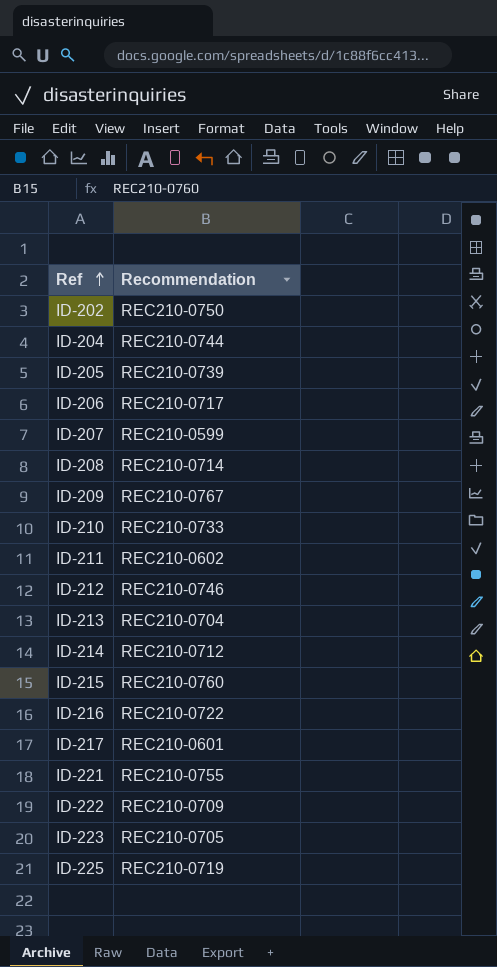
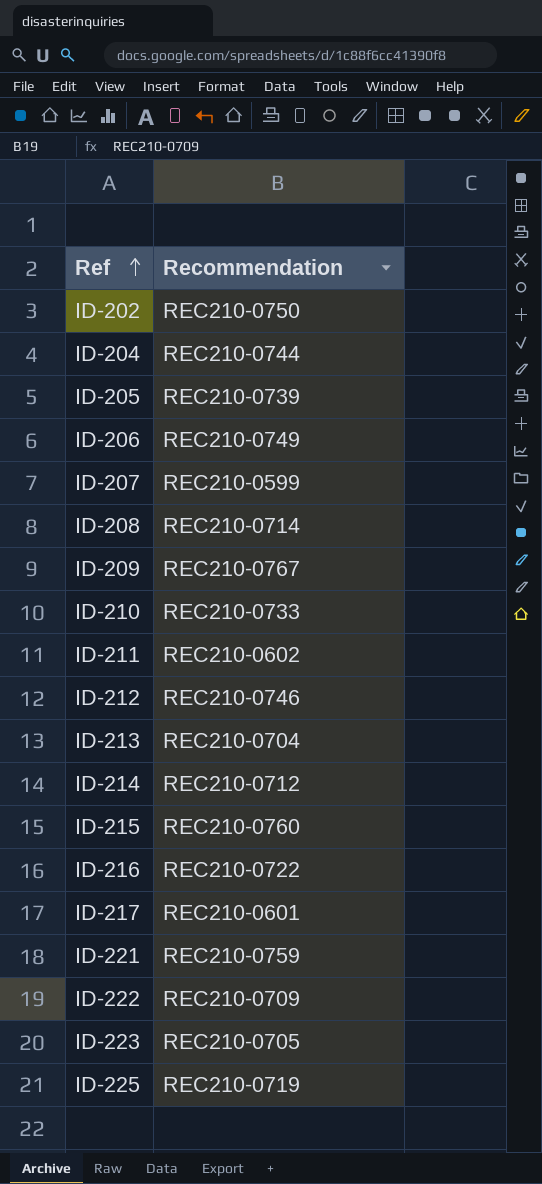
ID-206 | Recommendation: REC210-0717 -> REC210-0749
ID-221 | Recommendation: REC210-0755 -> REC210-0759

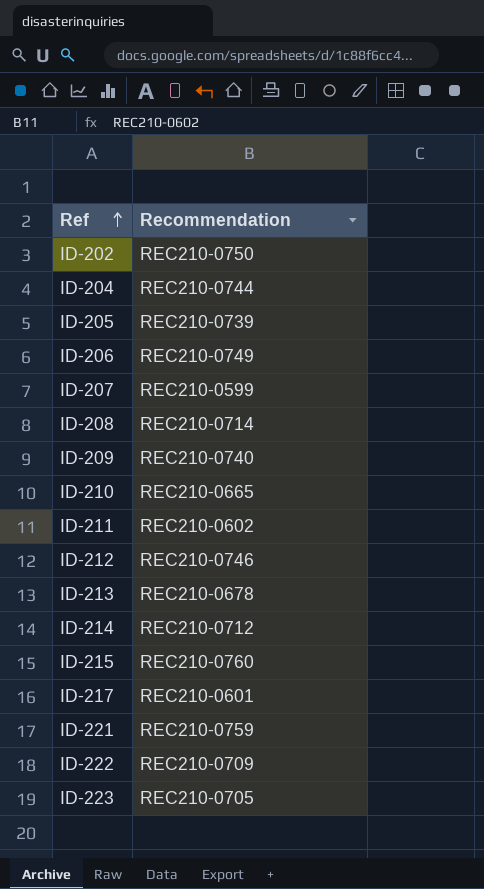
row ID-216: REC210-0722 -> none
row ID-225: REC210-0719 -> none
ID-209 | Recommendation: REC210-0767 -> REC210-0740
ID-210 | Recommendation: REC210-0733 -> REC210-0665
ID-213 | Recommendation: REC210-0704 -> REC210-0678

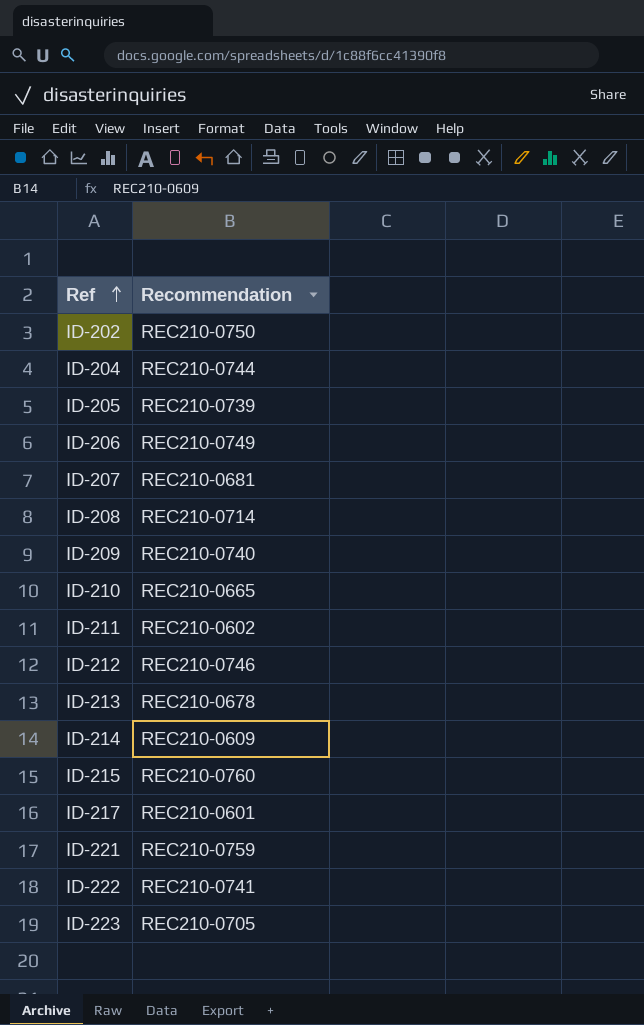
ID-207 | Recommendation: REC210-0599 -> REC210-0681
ID-214 | Recommendation: REC210-0712 -> REC210-0609
ID-222 | Recommendation: REC210-0709 -> REC210-0741

